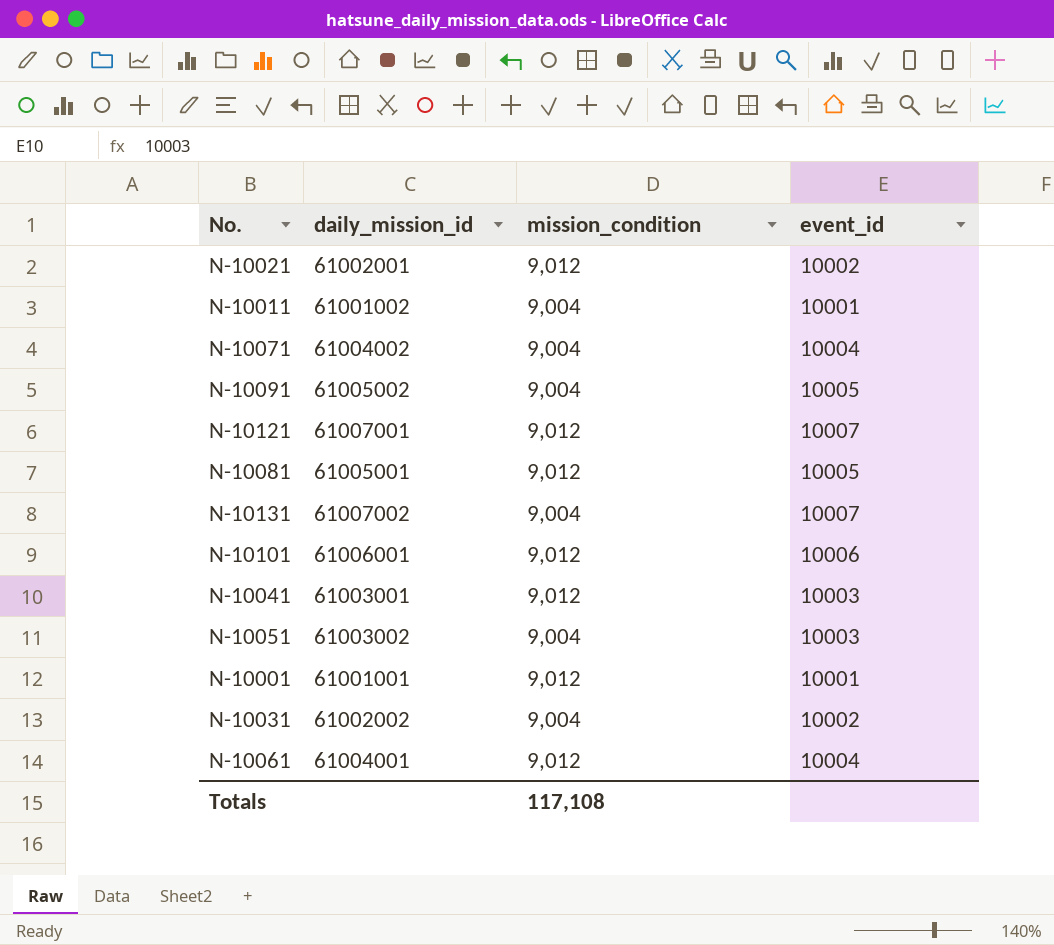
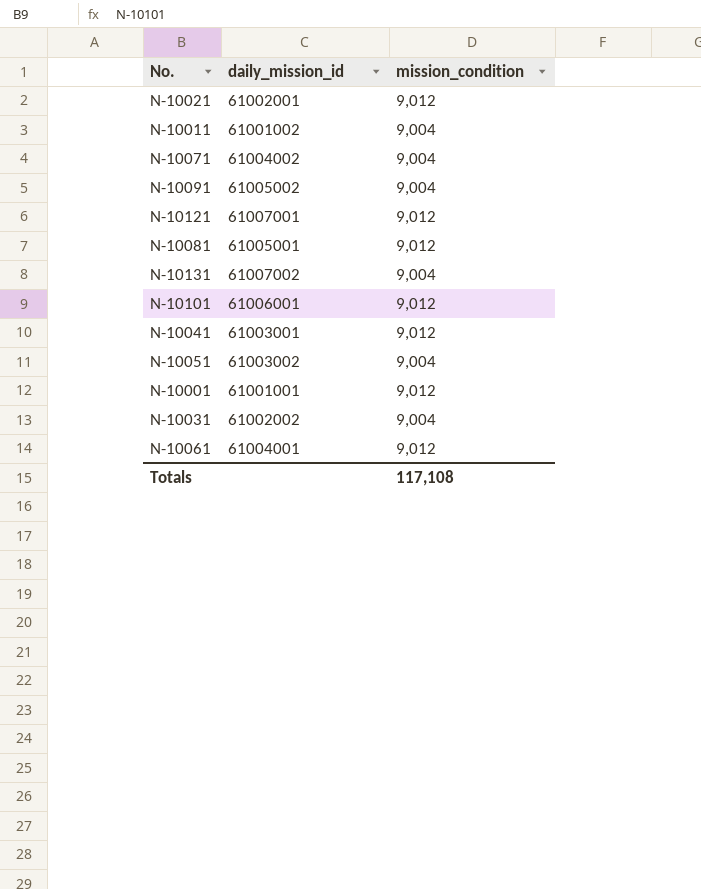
column event_id | position: 4 -> none

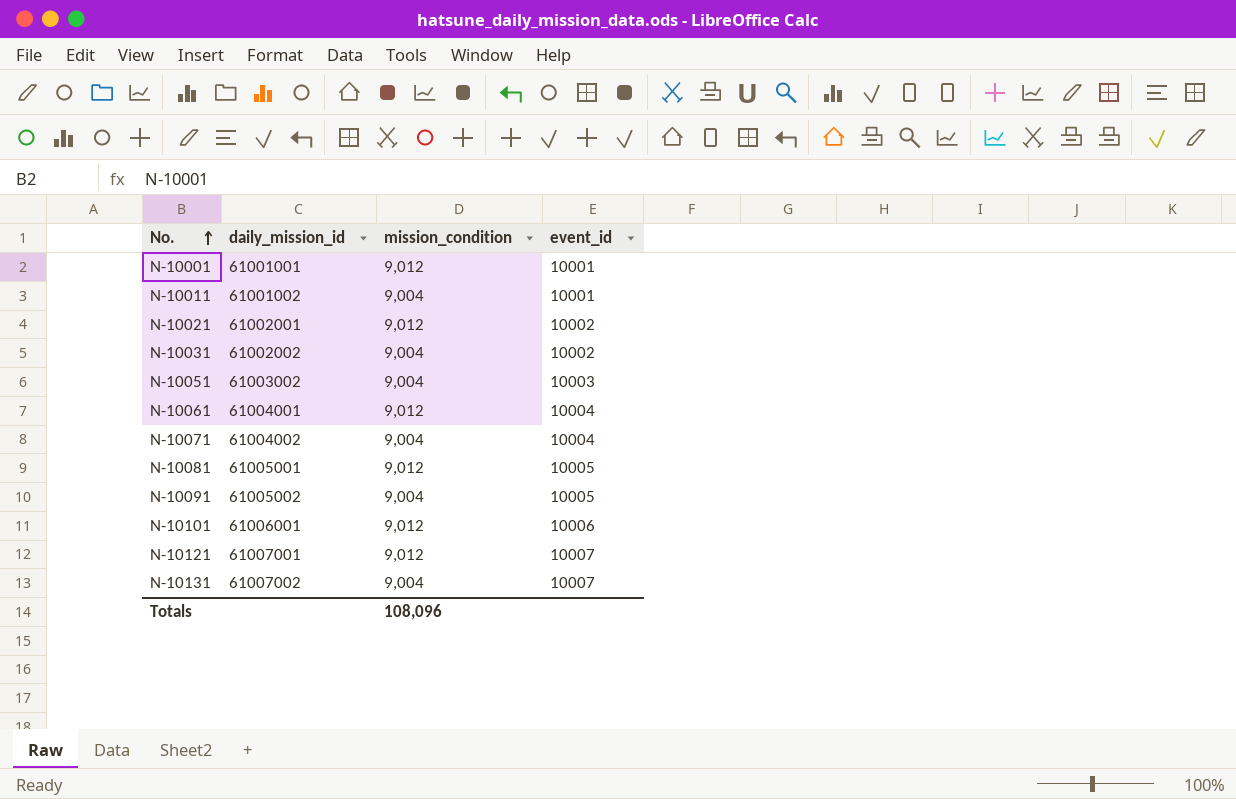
row order: none -> No. ascending
column event_id | position: none -> 4
row N-10041: 61003001 | 9,012 -> none
Totals | mission_condition: 117,108 -> 108,096

